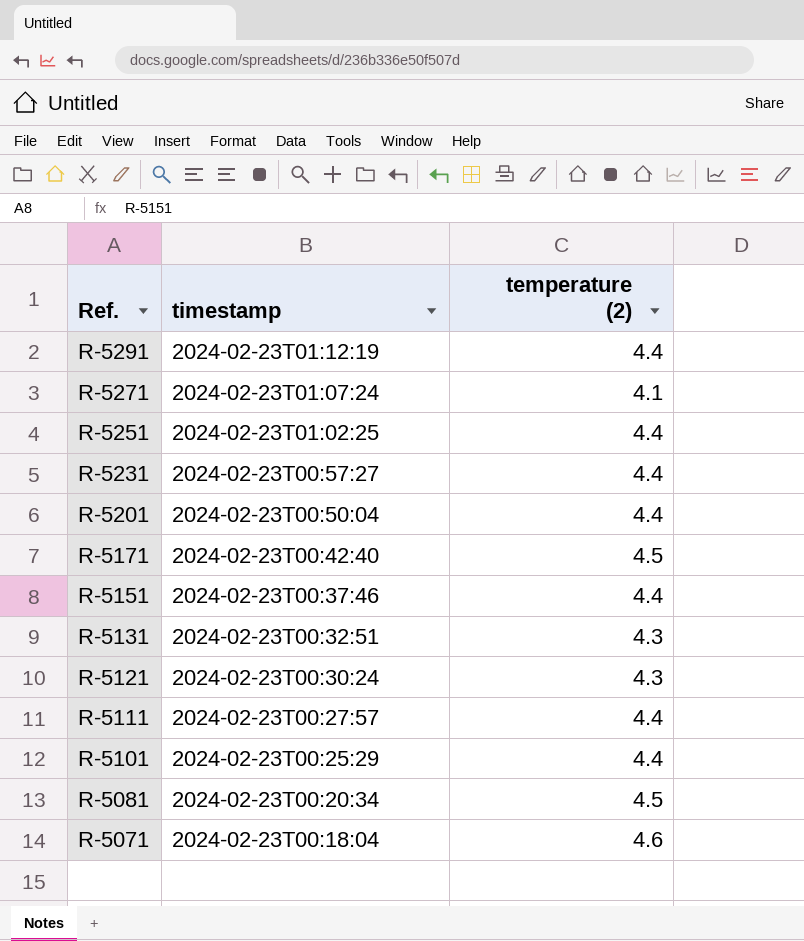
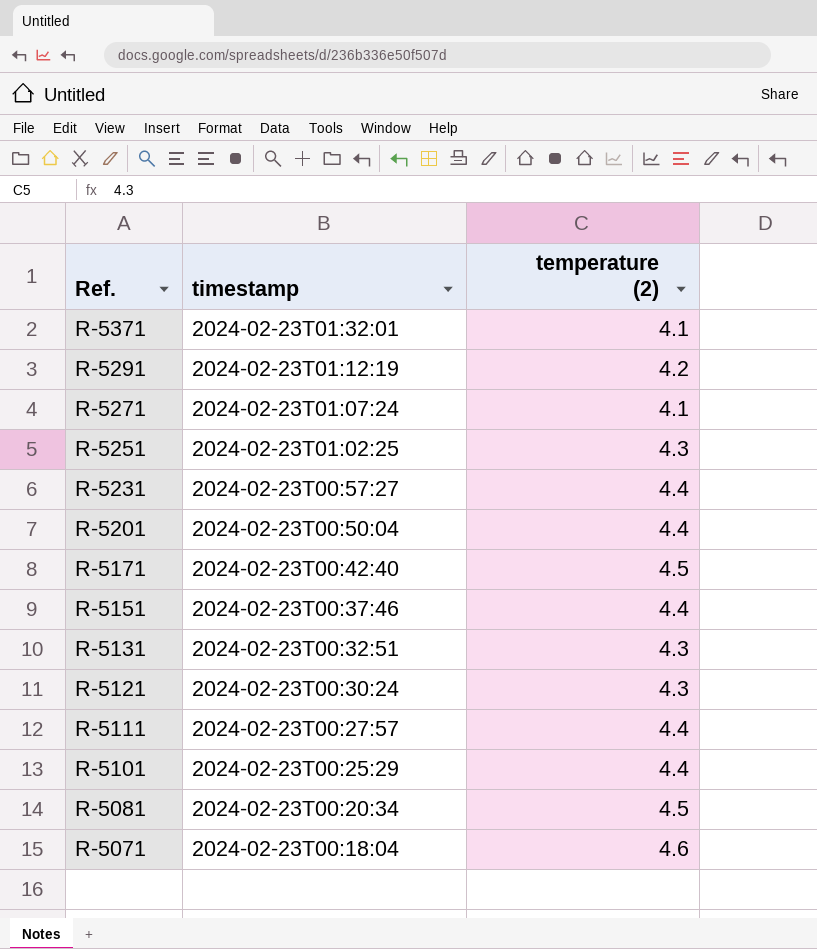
row R-5371: none -> 2024-02-23T01:32:01 | 4.1
R-5291 | temperature (2): 4.4 -> 4.2
R-5251 | temperature (2): 4.4 -> 4.3

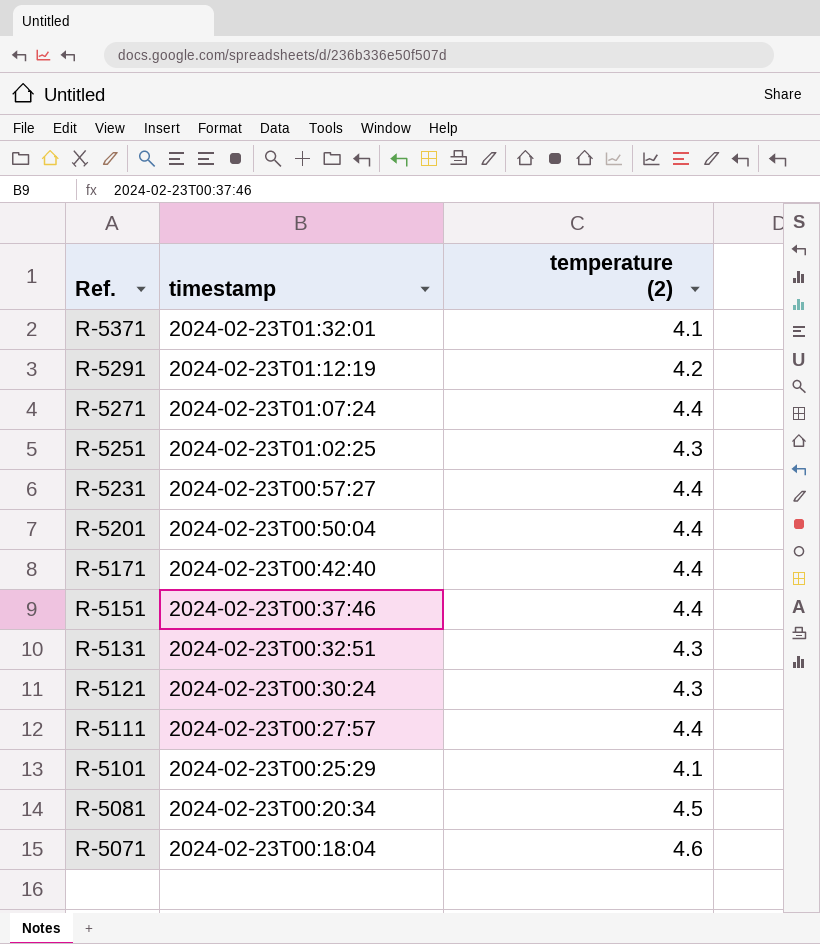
R-5271 | temperature (2): 4.1 -> 4.4
R-5171 | temperature (2): 4.5 -> 4.4
R-5101 | temperature (2): 4.4 -> 4.1

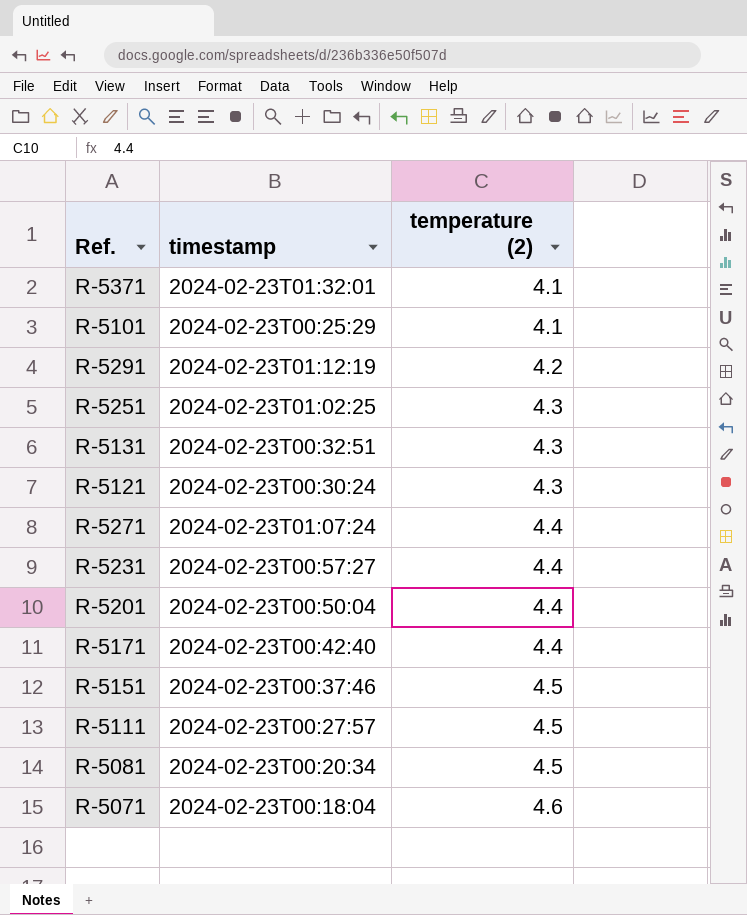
row order: Ref. descending -> temperature (2) ascending
R-5151 | temperature (2): 4.4 -> 4.5
R-5111 | temperature (2): 4.4 -> 4.5

